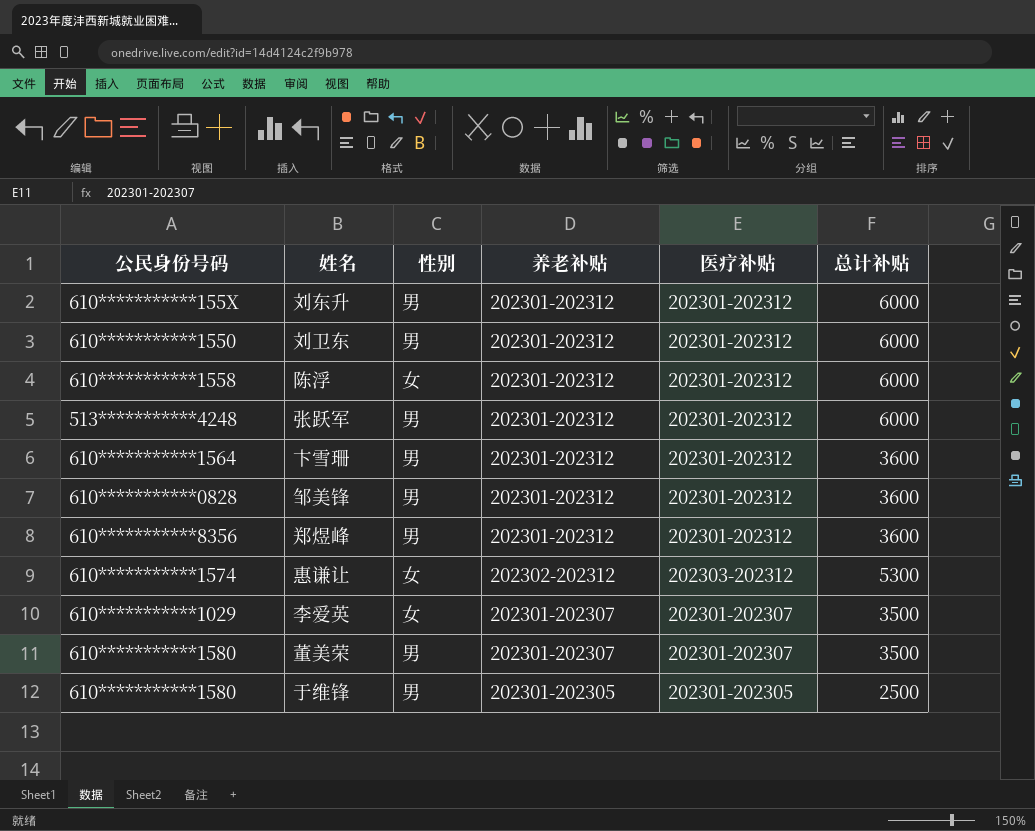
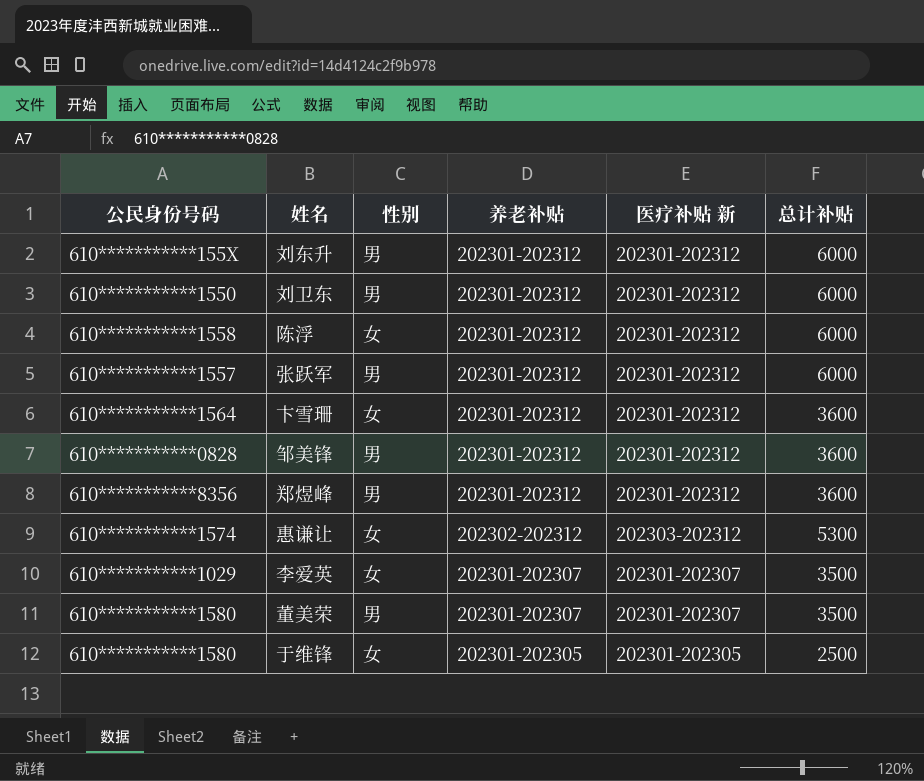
column name: 医疗补贴 -> 医疗补贴 新
张跃军 | 公民身份号码: 513***********4248 -> 610***********1557
卞雪珊 | 性别: 男 -> 女
于维锋 | 性别: 男 -> 女

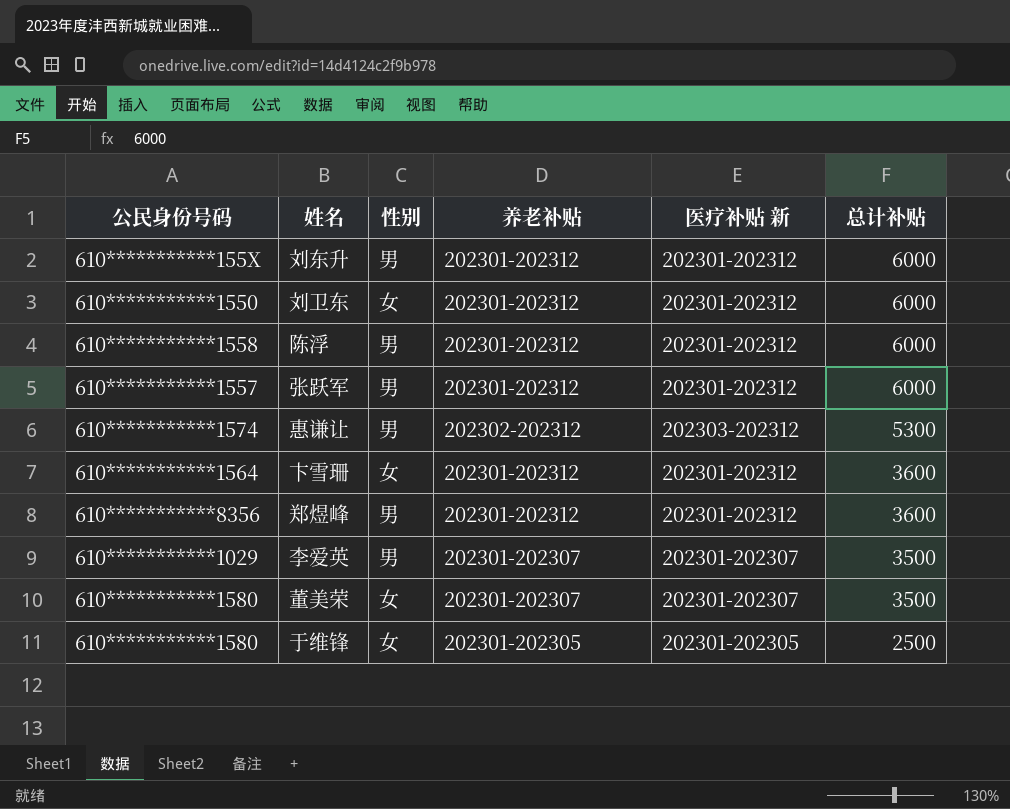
row order: none -> 总计补贴 descending
row 邹美锋: 610***********0828 | 男 | 202301-202312 | 202301-202312 | 3600 -> none
刘卫东 | 性别: 男 -> 女
陈浮 | 性别: 女 -> 男
惠谦让 | 性别: 女 -> 男
李爱英 | 性别: 女 -> 男
董美荣 | 性别: 男 -> 女

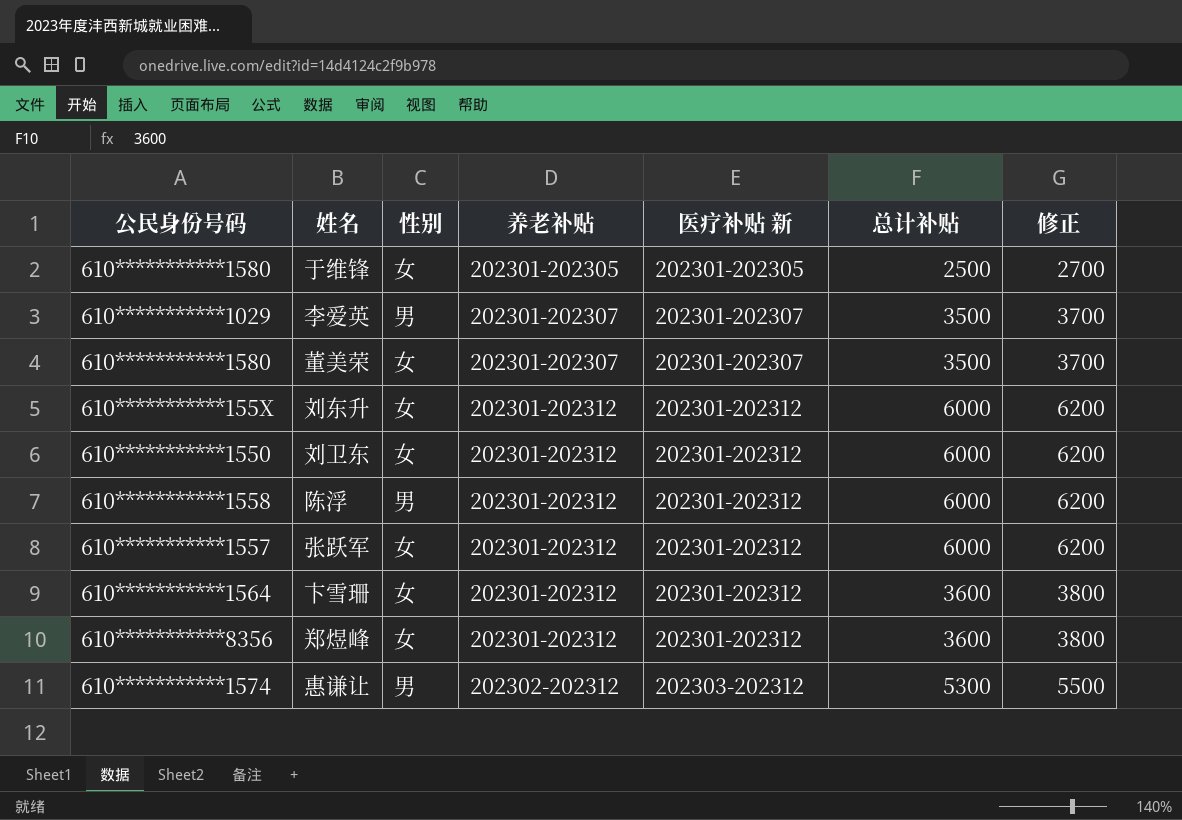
row order: 总计补贴 descending -> 养老补贴 ascending
column 修正 | formula: none -> [总计补贴] + 200
刘东升 | 性别: 男 -> 女
张跃军 | 性别: 男 -> 女
郑煜峰 | 性别: 男 -> 女

